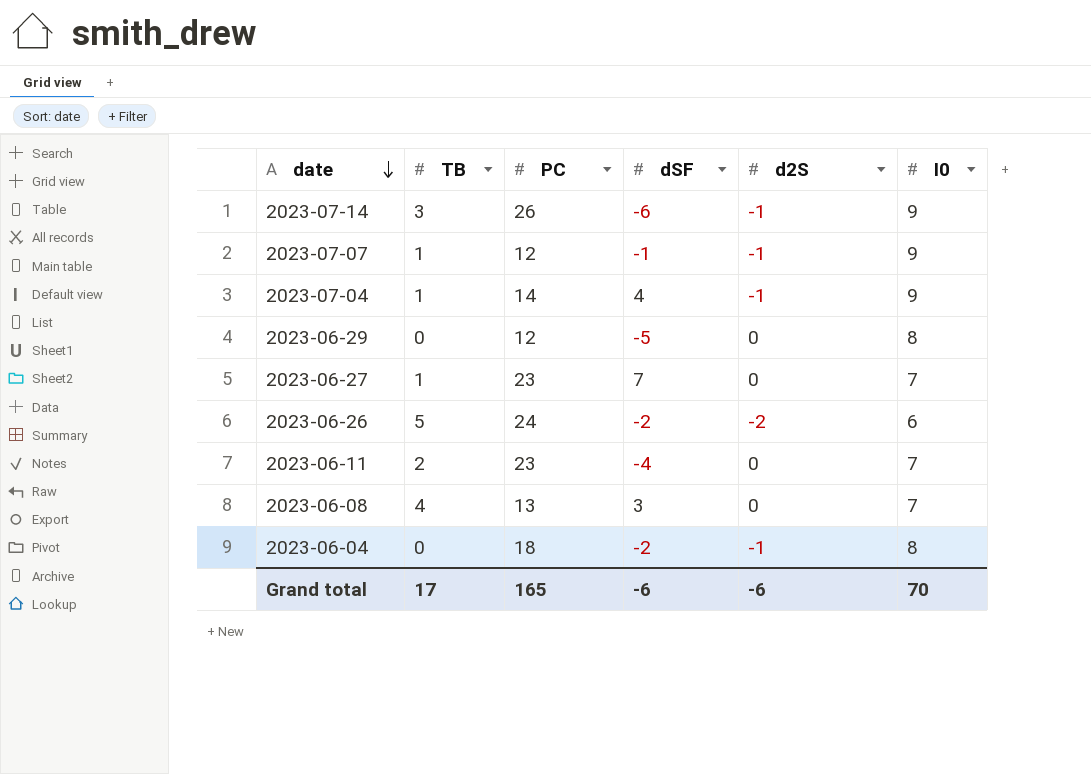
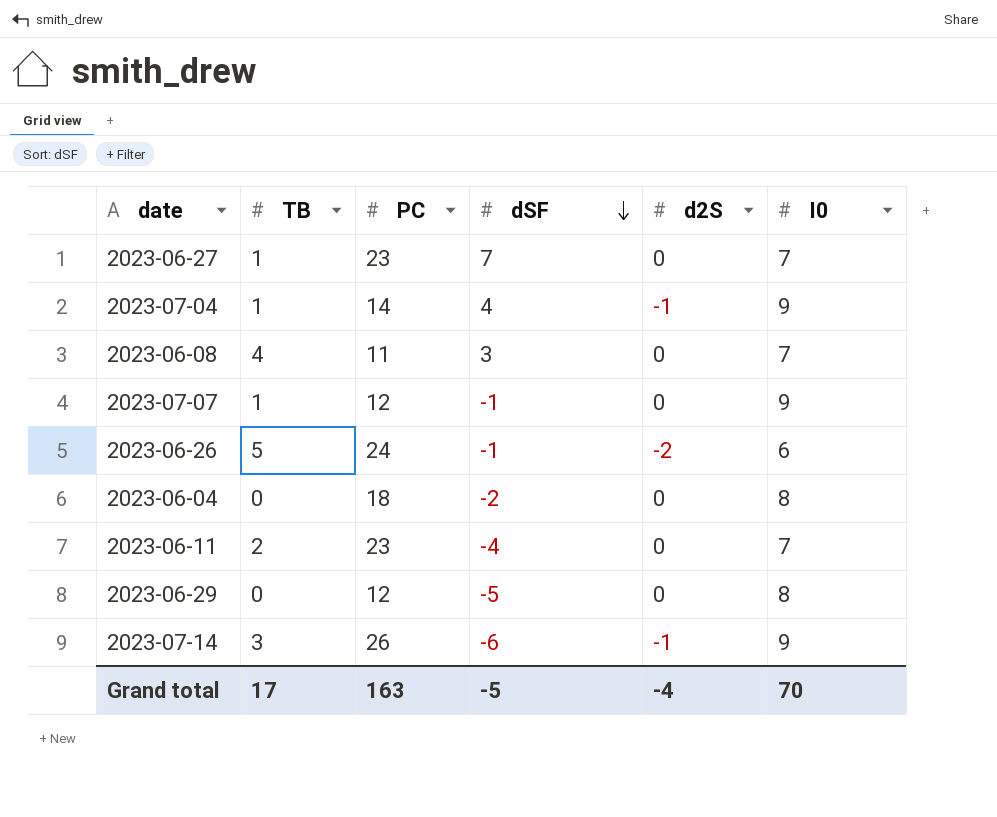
row order: date descending -> dSF descending
2023-06-08 | PC: 13 -> 11
2023-07-07 | d2S: -1 -> 0
2023-06-26 | dSF: -2 -> -1
2023-06-04 | d2S: -1 -> 0
Grand total | PC: 165 -> 163
Grand total | dSF: -6 -> -5
Grand total | d2S: -6 -> -4

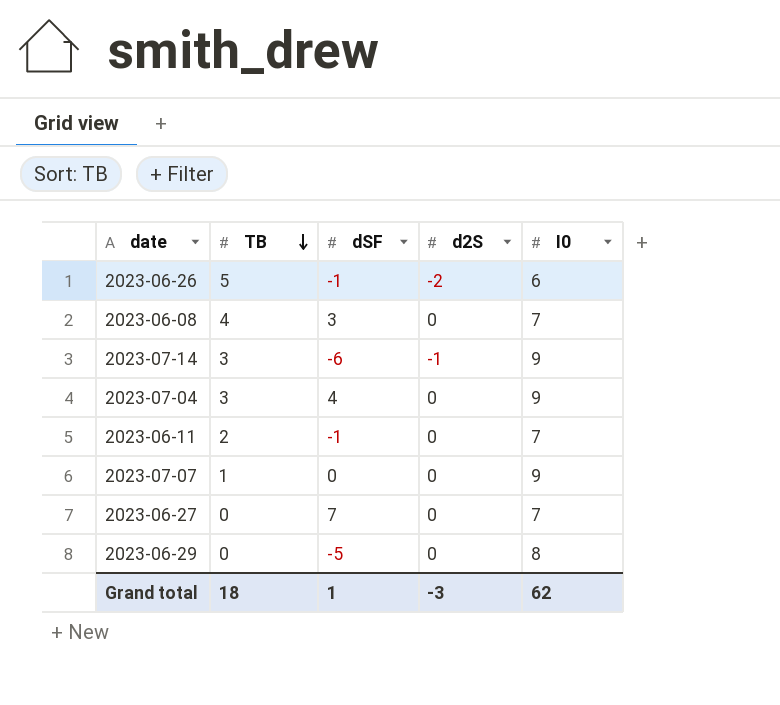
row order: dSF descending -> TB descending
column PC | position: 3 -> none
row 2023-06-04: 0 | 18 | -2 | 0 | 8 -> none
2023-07-04 | TB: 1 -> 3
2023-07-04 | d2S: -1 -> 0
2023-06-11 | dSF: -4 -> -1
2023-07-07 | dSF: -1 -> 0
2023-06-27 | TB: 1 -> 0
Grand total | TB: 17 -> 18
Grand total | dSF: -5 -> 1
Grand total | d2S: -4 -> -3
Grand total | I0: 70 -> 62

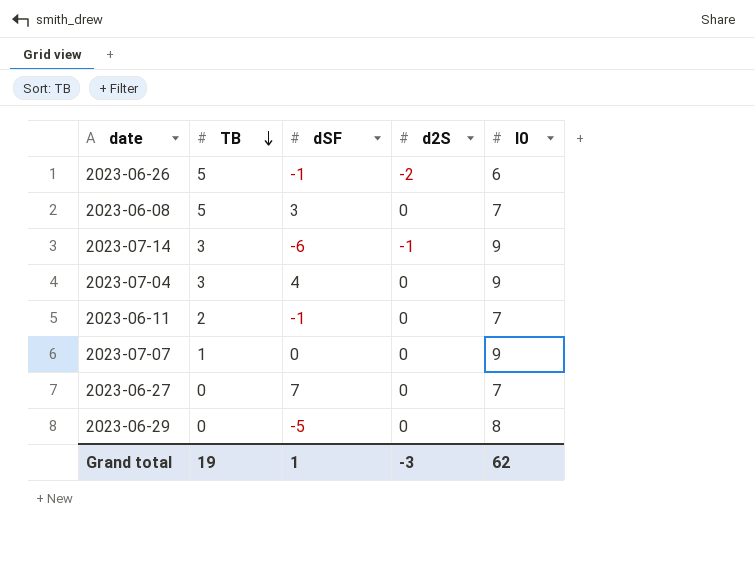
2023-06-08 | TB: 4 -> 5
Grand total | TB: 18 -> 19

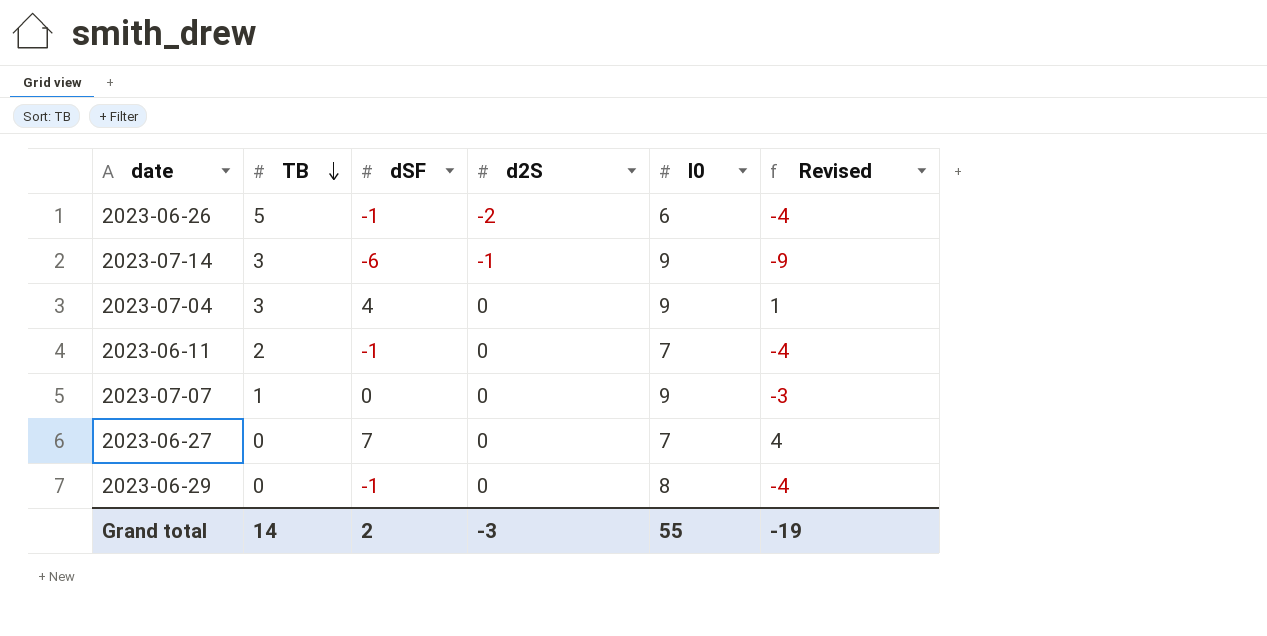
column Revised | formula: none -> [dSF] - 3
row 2023-06-08: 5 | 3 | 0 | 7 -> none
2023-06-29 | dSF: -5 -> -1
Grand total | TB: 19 -> 14
Grand total | dSF: 1 -> 2
Grand total | I0: 62 -> 55

